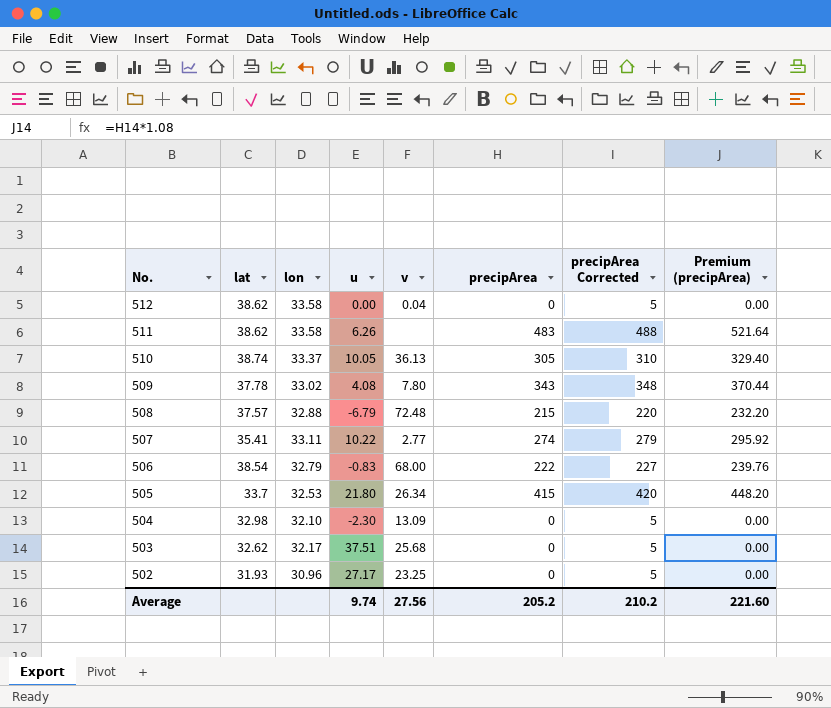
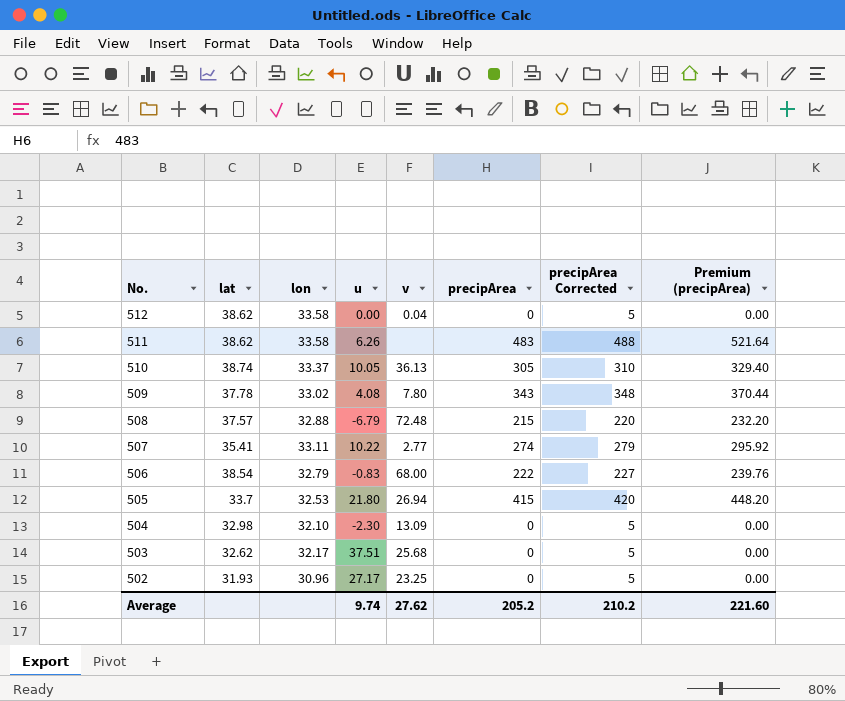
505 | v: 26.34 -> 26.94
Average | v: 27.56 -> 27.62

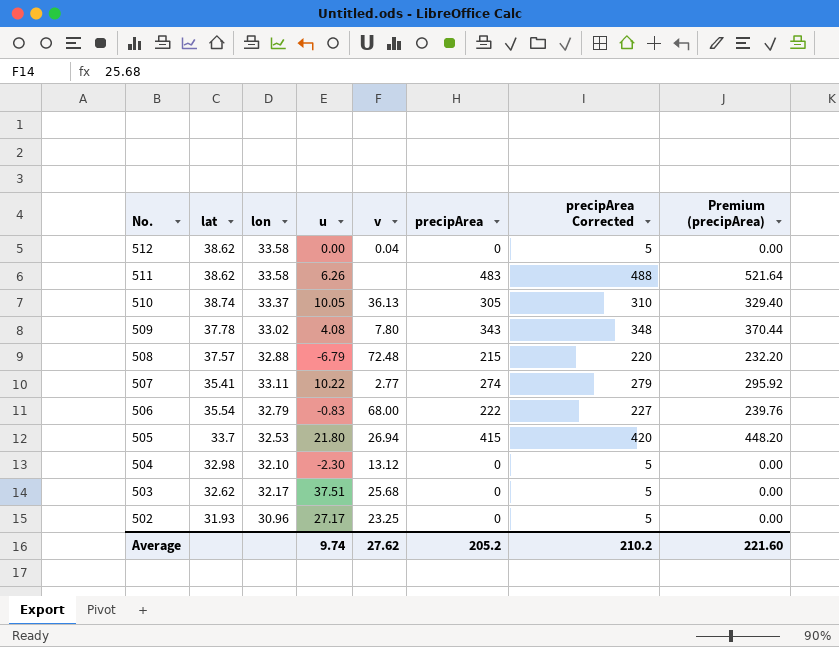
506 | lat: 38.54 -> 35.54
504 | v: 13.09 -> 13.12

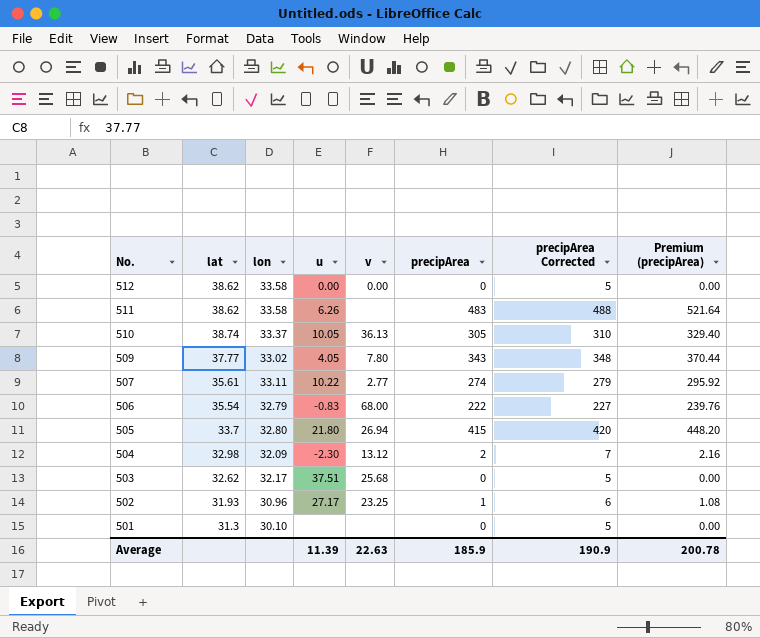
row 508: 37.57 | 32.88 | -6.79 | 72.48 | 215 | 220 | 232.20 -> none
512 | v: 0.04 -> 0.00
509 | lat: 37.78 -> 37.77
509 | u: 4.08 -> 4.05
507 | lat: 35.41 -> 35.61
505 | lon: 32.53 -> 32.80
504 | lon: 32.10 -> 32.09
504 | precipArea: 0 -> 2
504 | precipArea Corrected: 5 -> 7
504 | Premium (precipArea): 0.00 -> 2.16
502 | precipArea: 0 -> 1
502 | precipArea Corrected: 5 -> 6
502 | Premium (precipArea): 0.00 -> 1.08
row 501: none -> 31.3 | 30.10 | none | none | 0 | 5 | 0.00
Average | u: 9.74 -> 11.39
Average | v: 27.62 -> 22.63
Average | precipArea: 205.2 -> 185.9
Average | precipArea Corrected: 210.2 -> 190.9
Average | Premium (precipArea): 221.60 -> 200.78

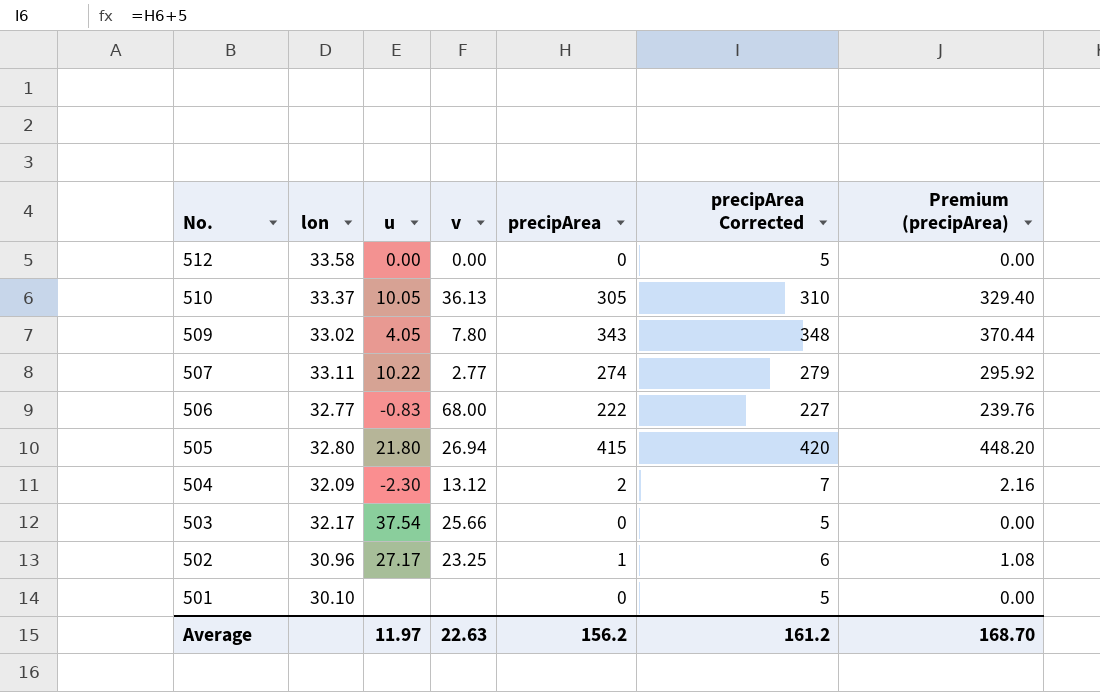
column lat | position: 2 -> none
row 511: 38.62 | 33.58 | 6.26 | none | 483 | 488 | 521.64 -> none
506 | lon: 32.79 -> 32.77
503 | u: 37.51 -> 37.54
503 | v: 25.68 -> 25.66
Average | u: 11.39 -> 11.97
Average | precipArea: 185.9 -> 156.2
Average | precipArea Corrected: 190.9 -> 161.2
Average | Premium (precipArea): 200.78 -> 168.70

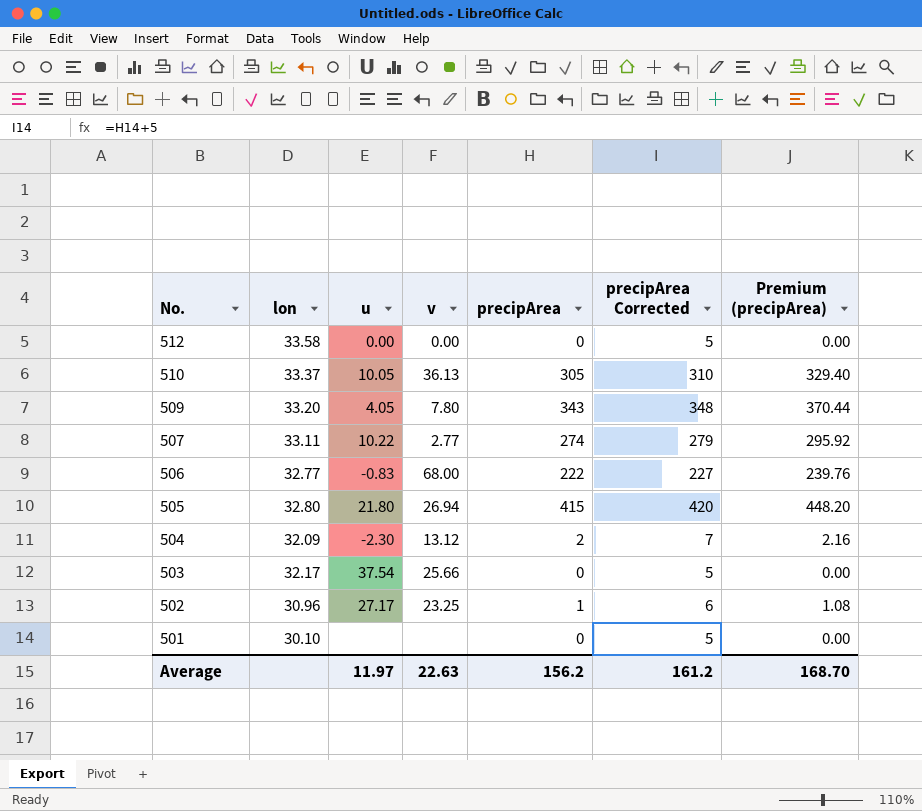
509 | lon: 33.02 -> 33.20

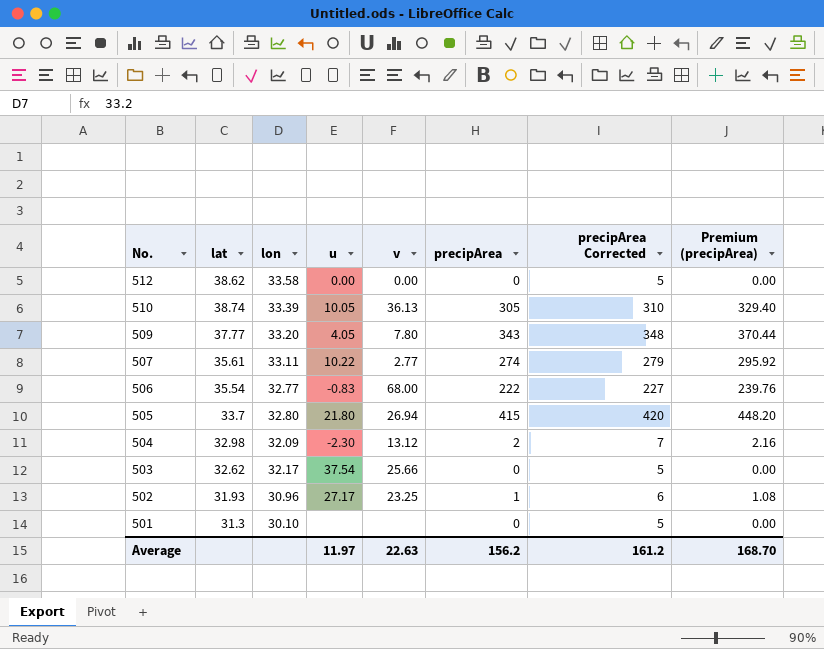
column lat | position: none -> 2
510 | lon: 33.37 -> 33.39

